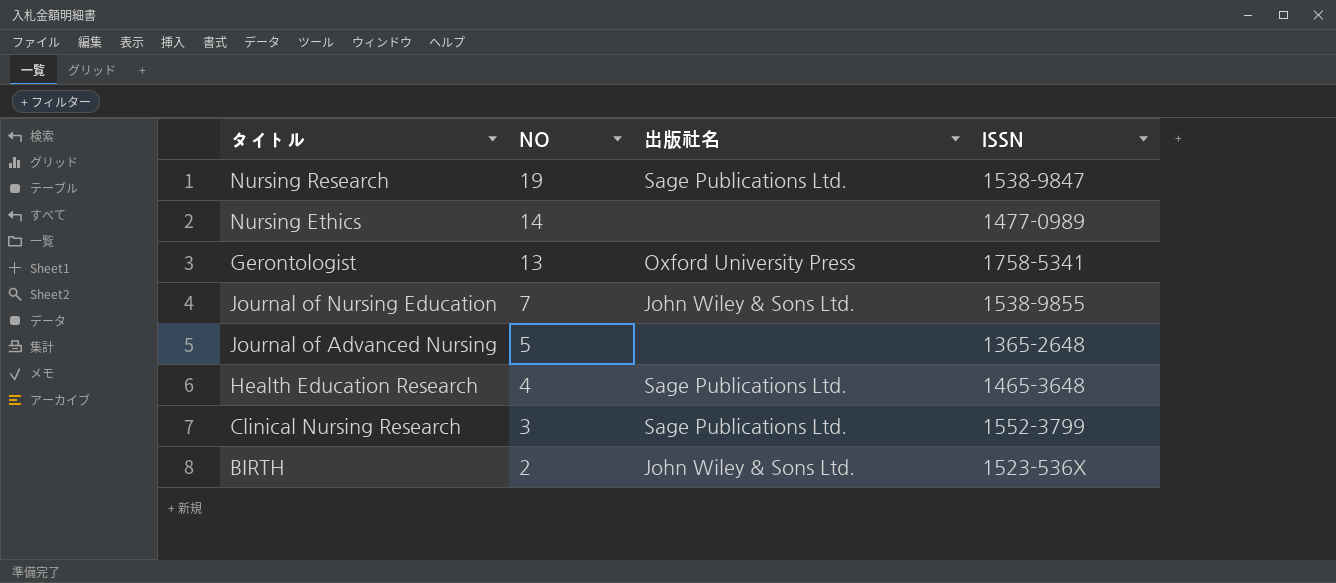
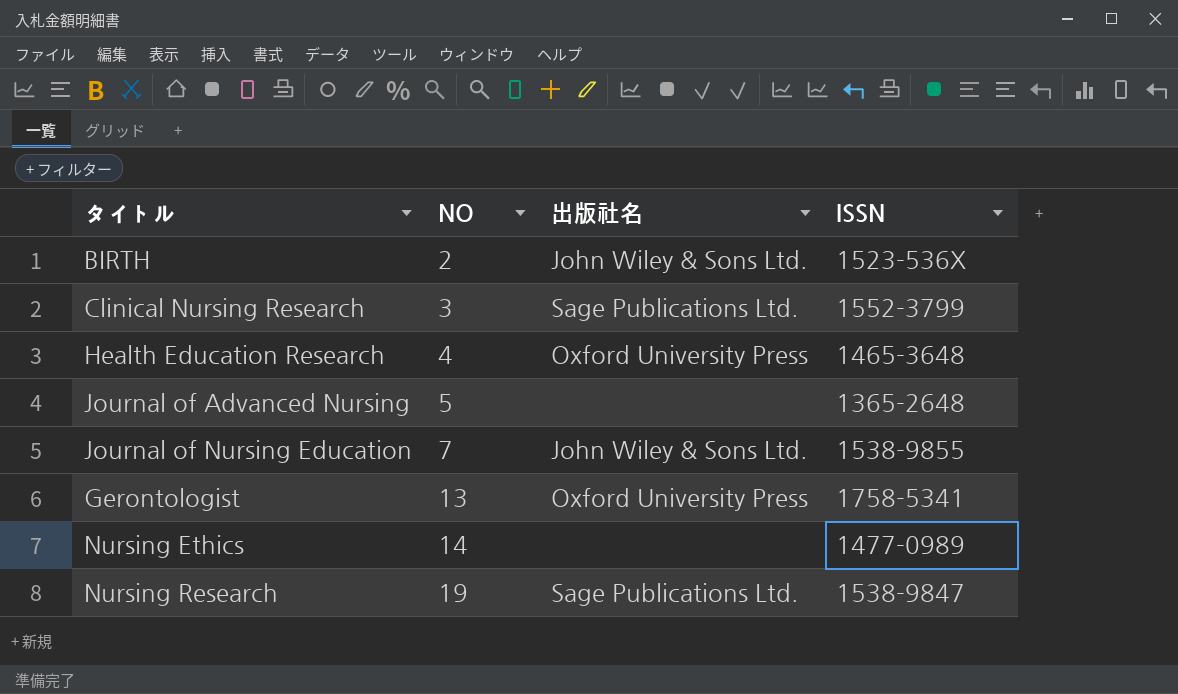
row order: NO descending -> NO ascending
Health Education Research | 出版社名: Sage Publications Ltd. -> Oxford University Press

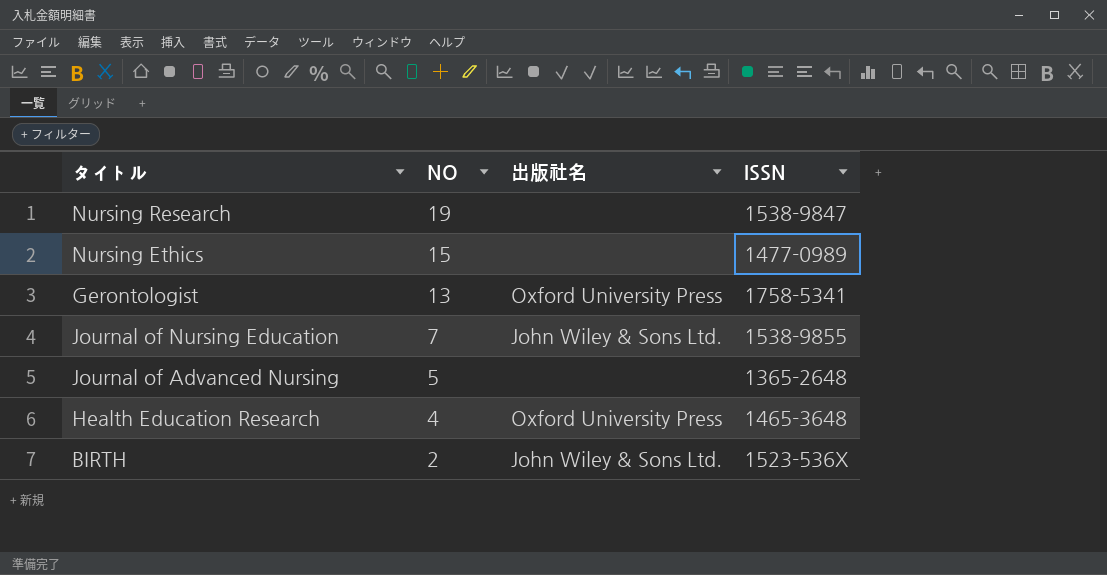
row order: NO ascending -> NO descending
row Clinical Nursing Research: 3 | Sage Publications Ltd. | 1552-3799 -> none
Nursing Research | 出版社名: Sage Publications Ltd. -> none
Nursing Ethics | NO: 14 -> 15

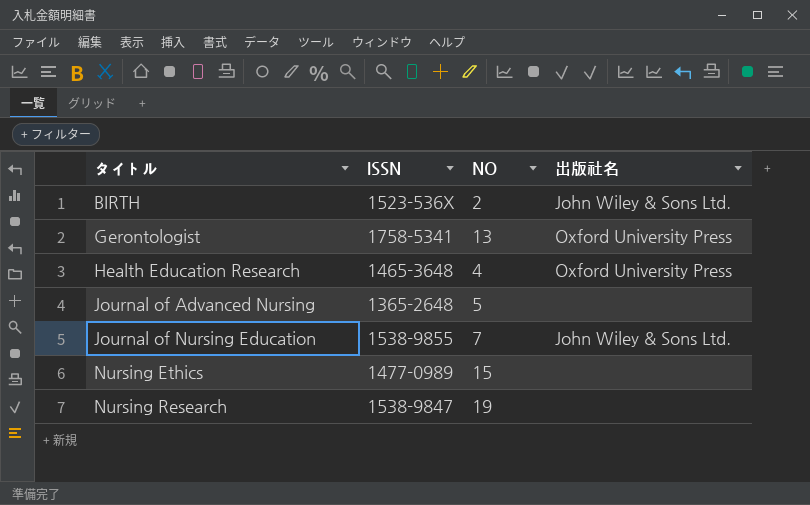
row order: NO descending -> タイトル ascending
column ISSN | position: 4 -> 2

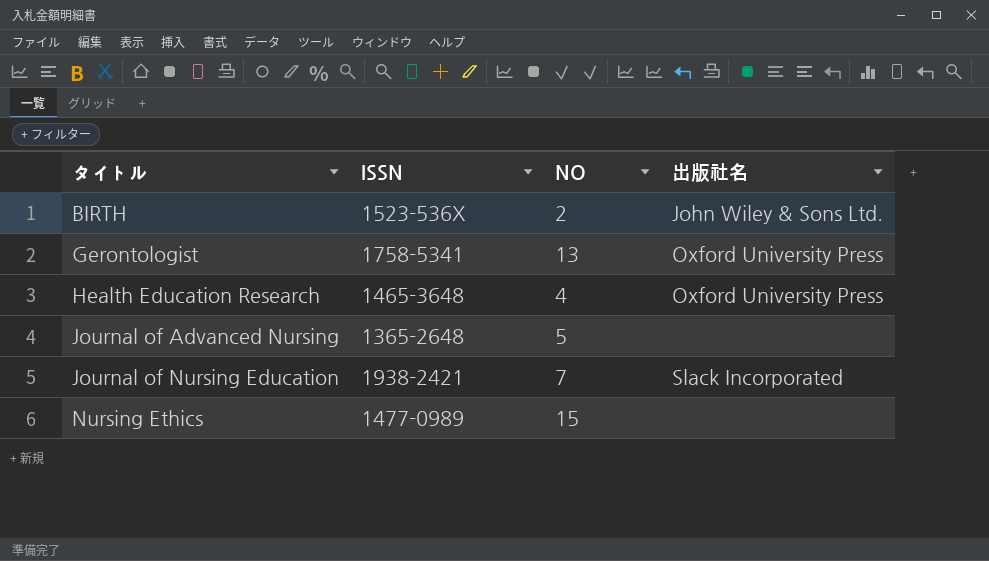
row Nursing Research: 1538-9847 | 19 | none -> none
Journal of Nursing Education | ISSN: 1538-9855 -> 1938-2421
Journal of Nursing Education | 出版社名: John Wiley & Sons Ltd. -> Slack Incorporated

